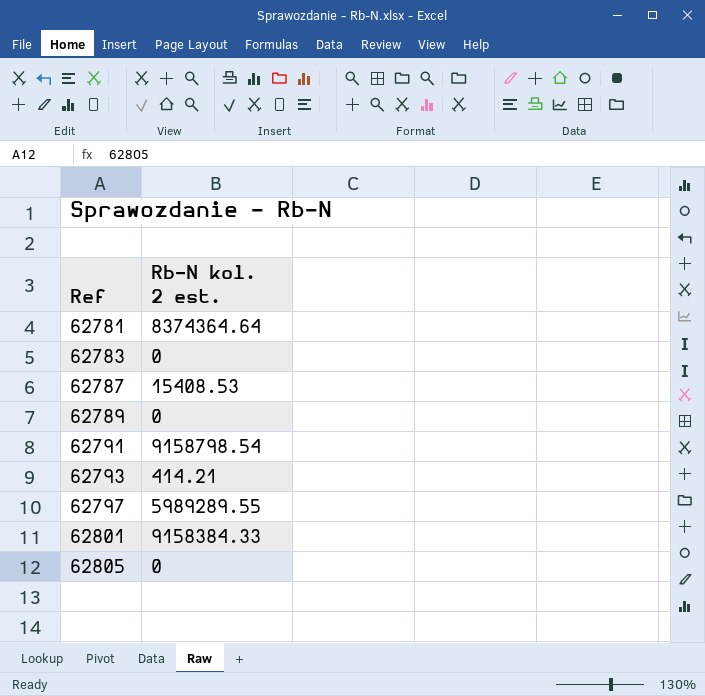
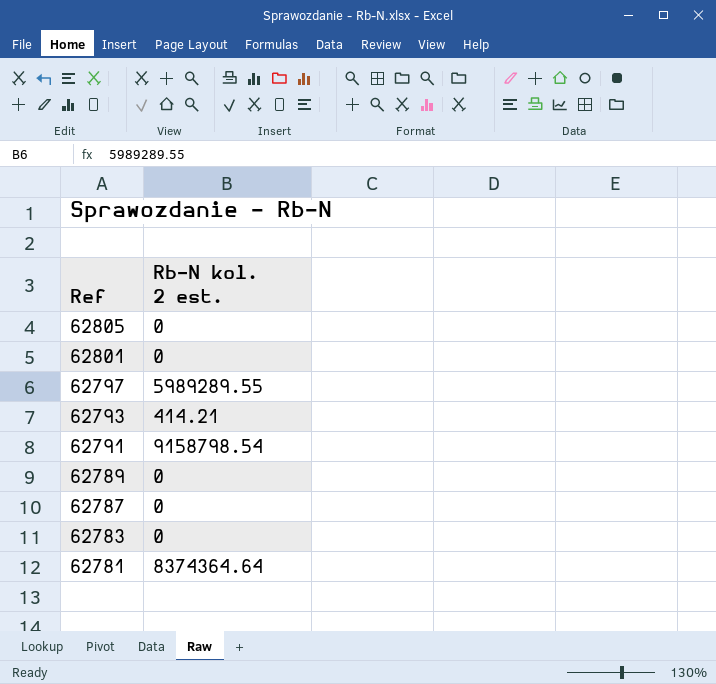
row order: Ref ascending -> Ref descending
62801 | Rb-N kol. 2 est.: 9158384.33 -> 0
62787 | Rb-N kol. 2 est.: 15408.53 -> 0

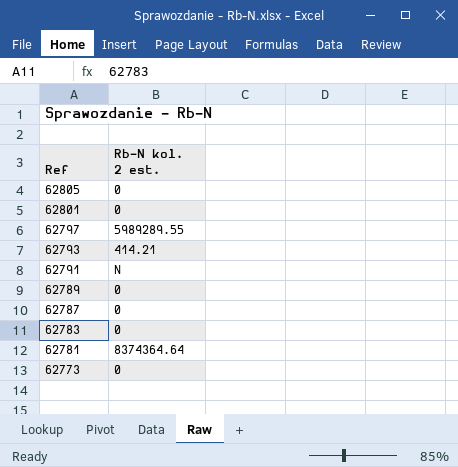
62791 | Rb-N kol. 2 est.: 9158798.54 -> N
row 62773: none -> 0

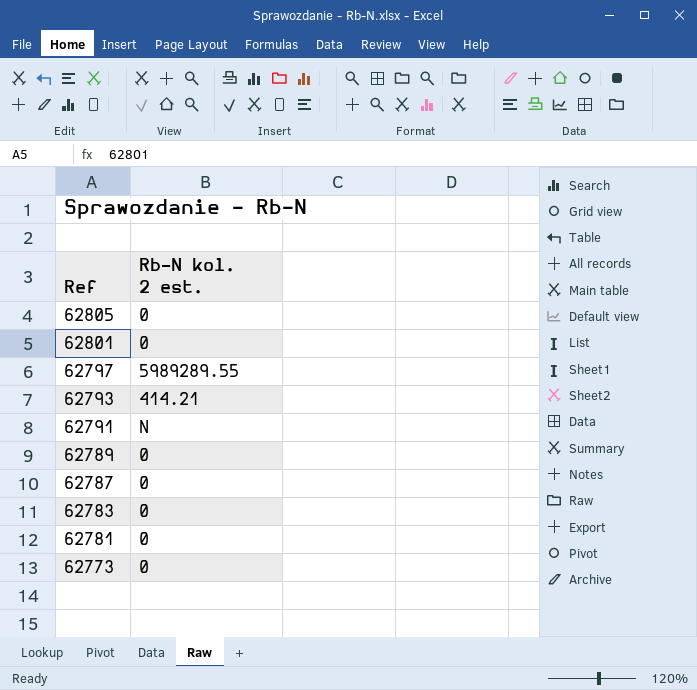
62781 | Rb-N kol. 2 est.: 8374364.64 -> 0

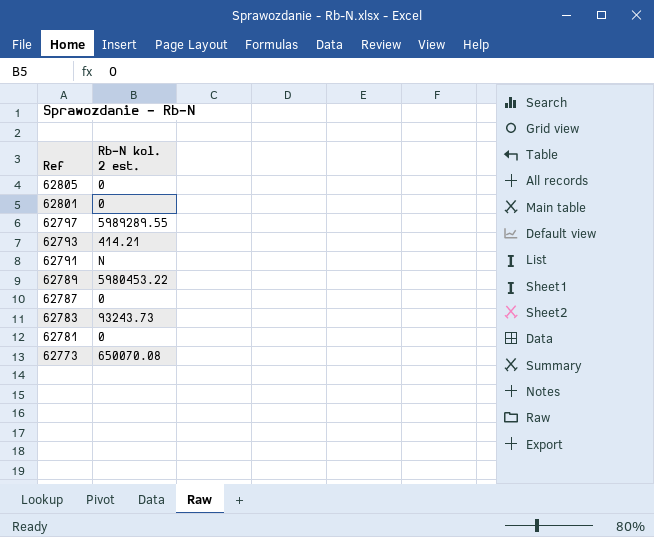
62789 | Rb-N kol. 2 est.: 0 -> 5980453.22
62783 | Rb-N kol. 2 est.: 0 -> 93243.73
62773 | Rb-N kol. 2 est.: 0 -> 650070.08

